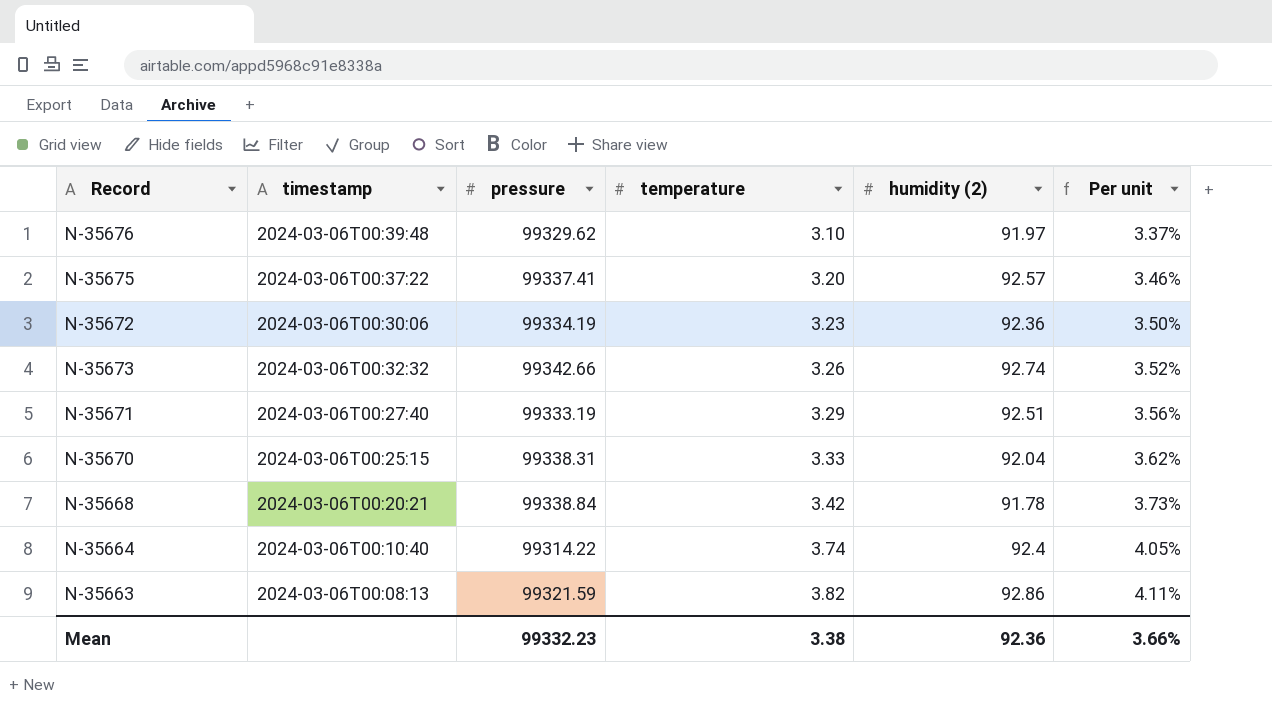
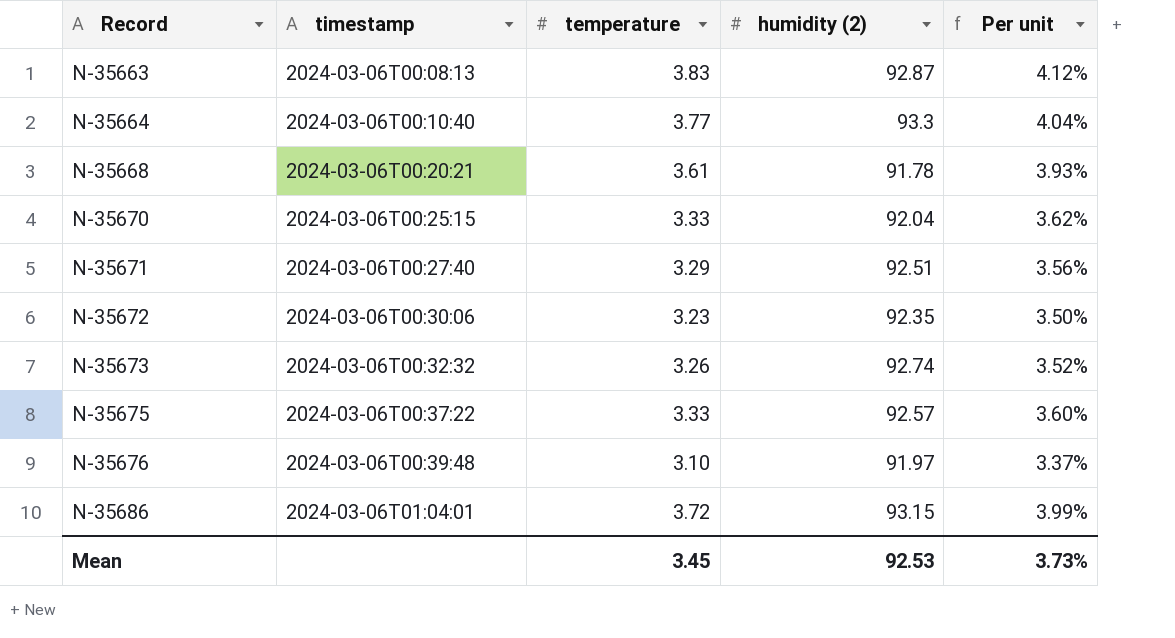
row order: temperature ascending -> Record ascending
column pressure | position: 3 -> none
N-35663 | temperature: 3.82 -> 3.83
N-35663 | humidity (2): 92.86 -> 92.87
N-35663 | Per unit: 4.11% -> 4.12%
N-35664 | temperature: 3.74 -> 3.77
N-35664 | humidity (2): 92.4 -> 93.3
N-35664 | Per unit: 4.05% -> 4.04%
N-35668 | temperature: 3.42 -> 3.61
N-35668 | Per unit: 3.73% -> 3.93%
N-35672 | humidity (2): 92.36 -> 92.35
N-35675 | temperature: 3.20 -> 3.33
N-35675 | Per unit: 3.46% -> 3.60%
row N-35686: none -> 2024-03-06T01:04:01 | 3.72 | 93.15 | 3.99%
Mean | temperature: 3.38 -> 3.45
Mean | humidity (2): 92.36 -> 92.53
Mean | Per unit: 3.66% -> 3.73%

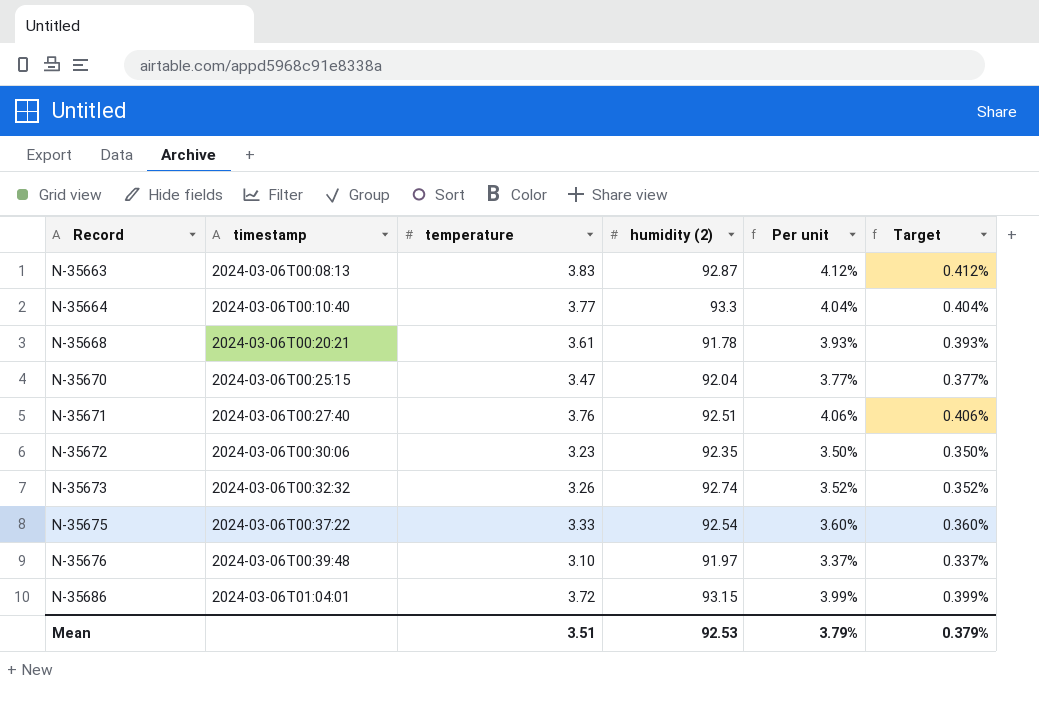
column Target | formula: none -> [Per unit] * 0.1
N-35670 | temperature: 3.33 -> 3.47
N-35670 | Per unit: 3.62% -> 3.77%
N-35671 | temperature: 3.29 -> 3.76
N-35671 | Per unit: 3.56% -> 4.06%
N-35675 | humidity (2): 92.57 -> 92.54
Mean | temperature: 3.45 -> 3.51
Mean | Per unit: 3.73% -> 3.79%

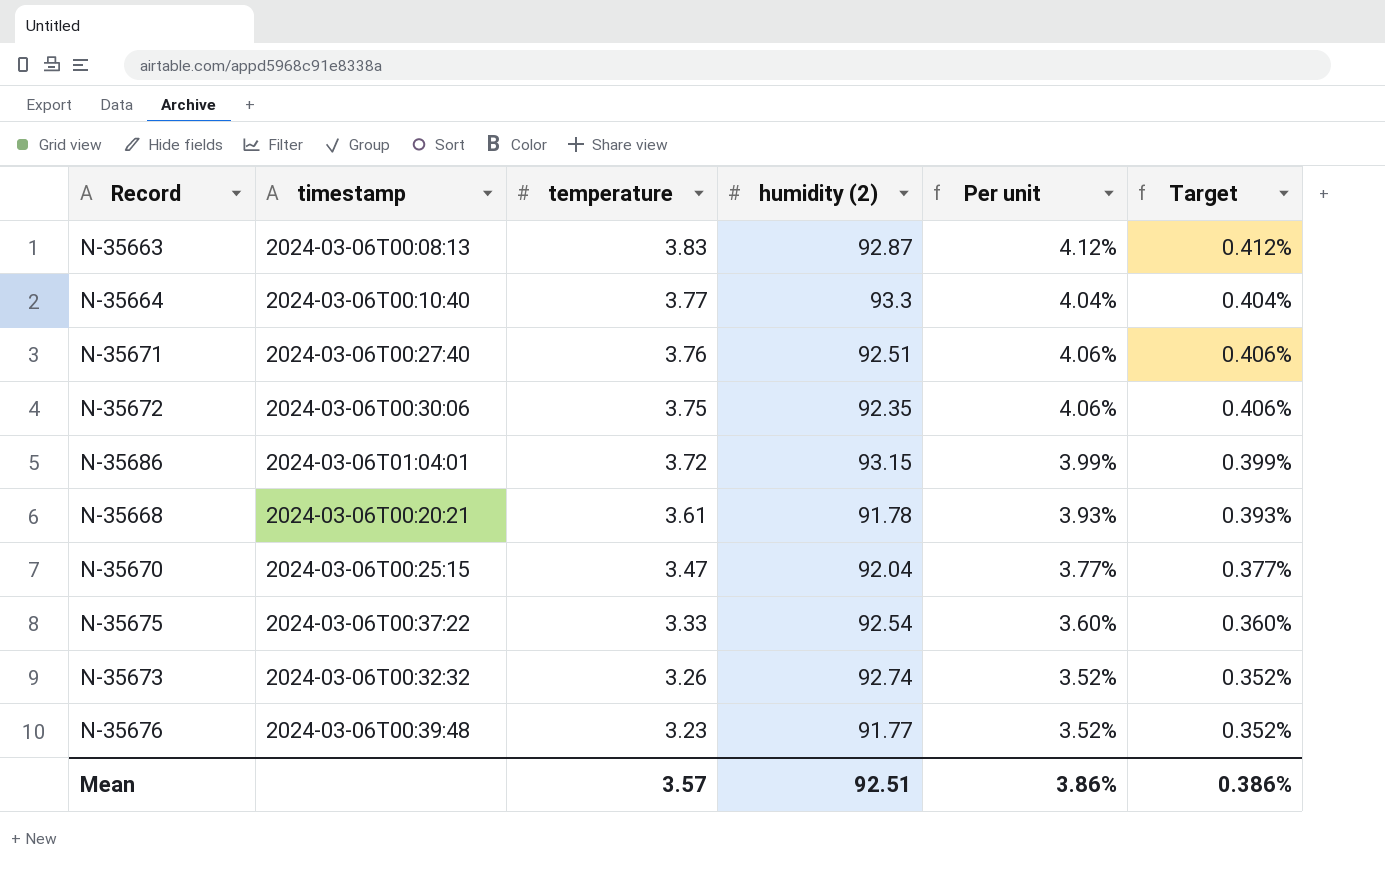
row order: Record ascending -> temperature descending
N-35672 | temperature: 3.23 -> 3.75
N-35672 | Per unit: 3.50% -> 4.06%
N-35672 | Target: 0.350% -> 0.406%
N-35676 | temperature: 3.10 -> 3.23
N-35676 | humidity (2): 91.97 -> 91.77
N-35676 | Per unit: 3.37% -> 3.52%
N-35676 | Target: 0.337% -> 0.352%
Mean | temperature: 3.51 -> 3.57
Mean | humidity (2): 92.53 -> 92.51
Mean | Per unit: 3.79% -> 3.86%
Mean | Target: 0.379% -> 0.386%

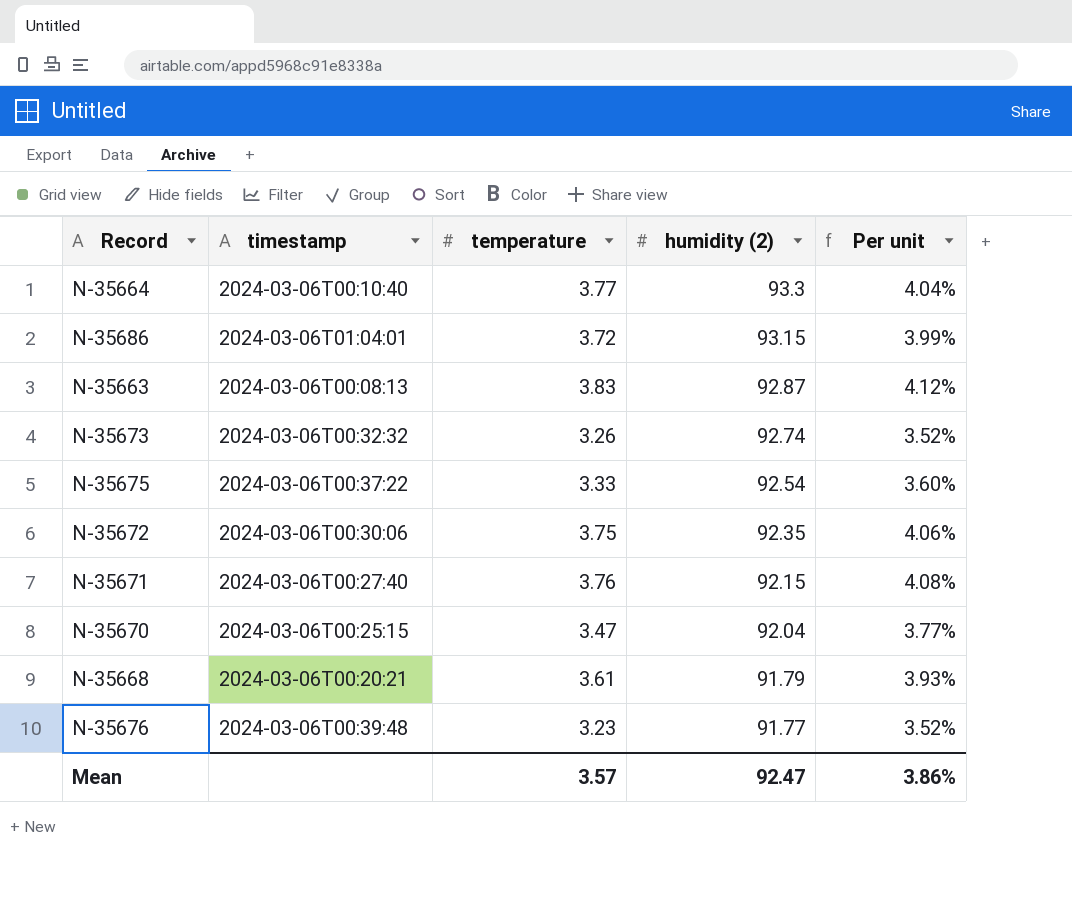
row order: temperature descending -> humidity (2) descending
column Target | formula: [Per unit] * 0.1 -> none
N-35671 | humidity (2): 92.51 -> 92.15
N-35671 | Per unit: 4.06% -> 4.08%
N-35668 | humidity (2): 91.78 -> 91.79
Mean | humidity (2): 92.51 -> 92.47

